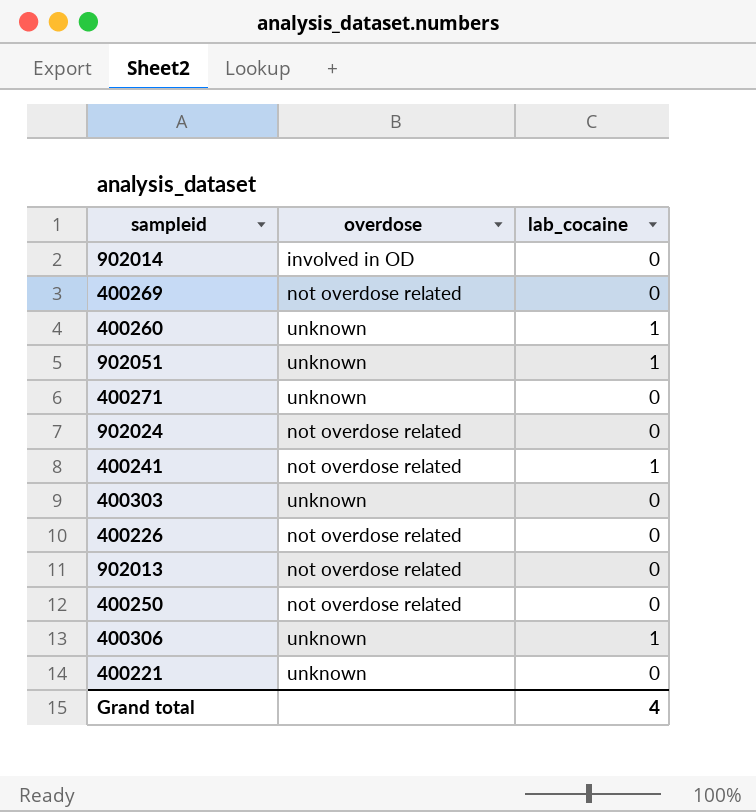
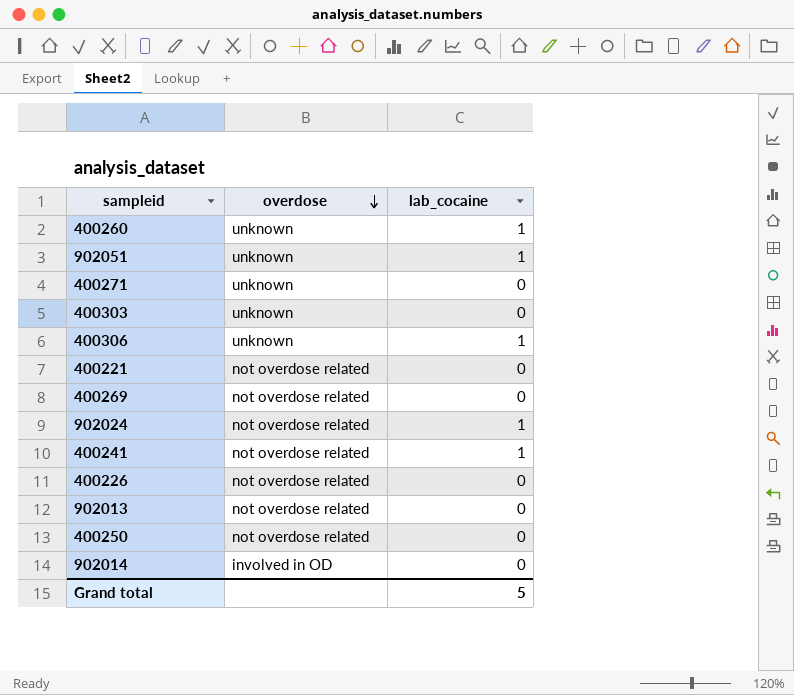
row order: none -> overdose descending
400221 | overdose: unknown -> not overdose related
902024 | lab_cocaine: 0 -> 1
Grand total | lab_cocaine: 4 -> 5

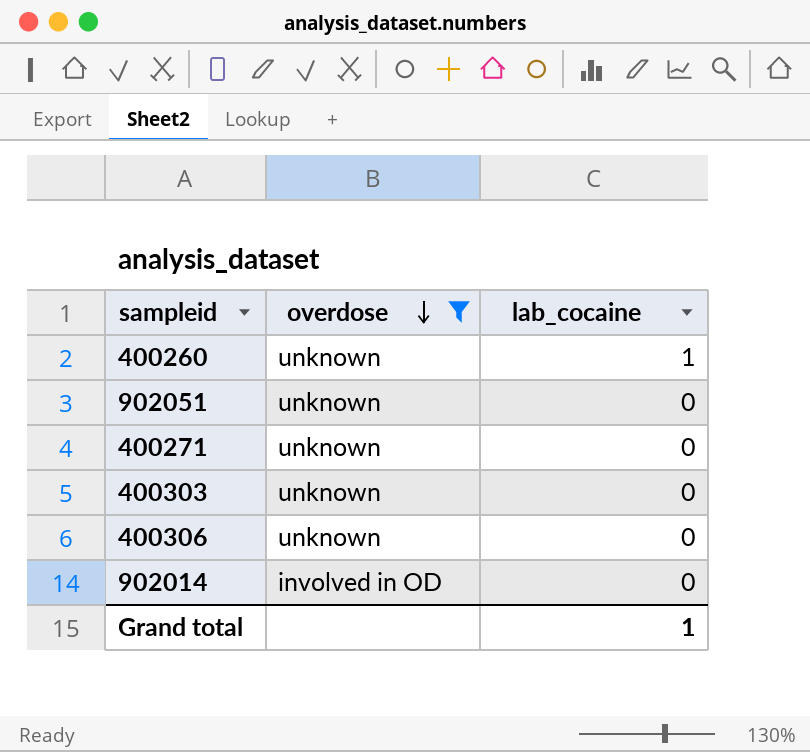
filter: none -> overdose != not overdose related
902051 | lab_cocaine: 1 -> 0
400306 | lab_cocaine: 1 -> 0
Grand total | lab_cocaine: 5 -> 1

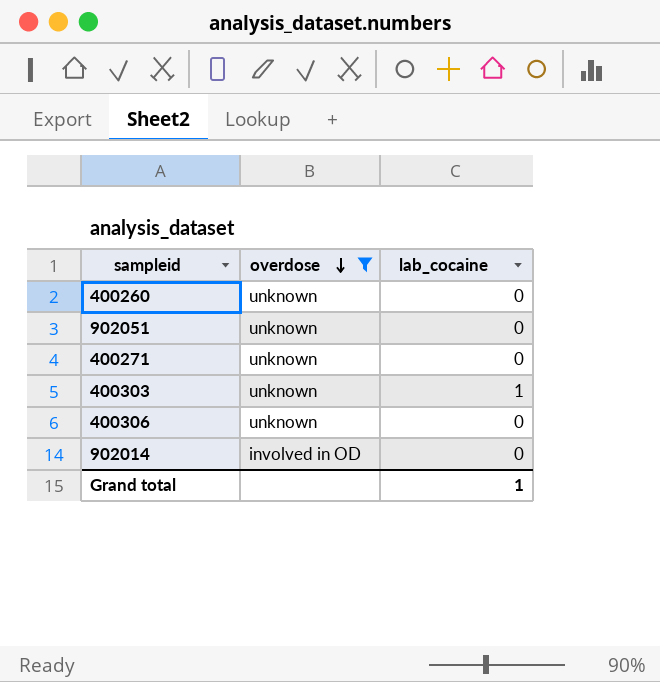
400260 | lab_cocaine: 1 -> 0
400303 | lab_cocaine: 0 -> 1

